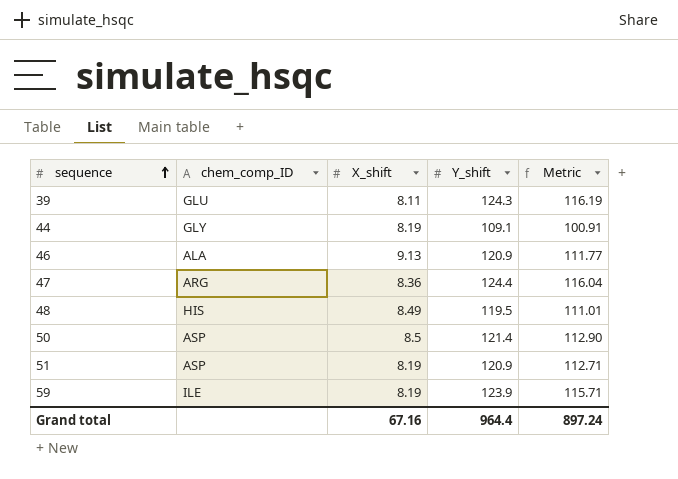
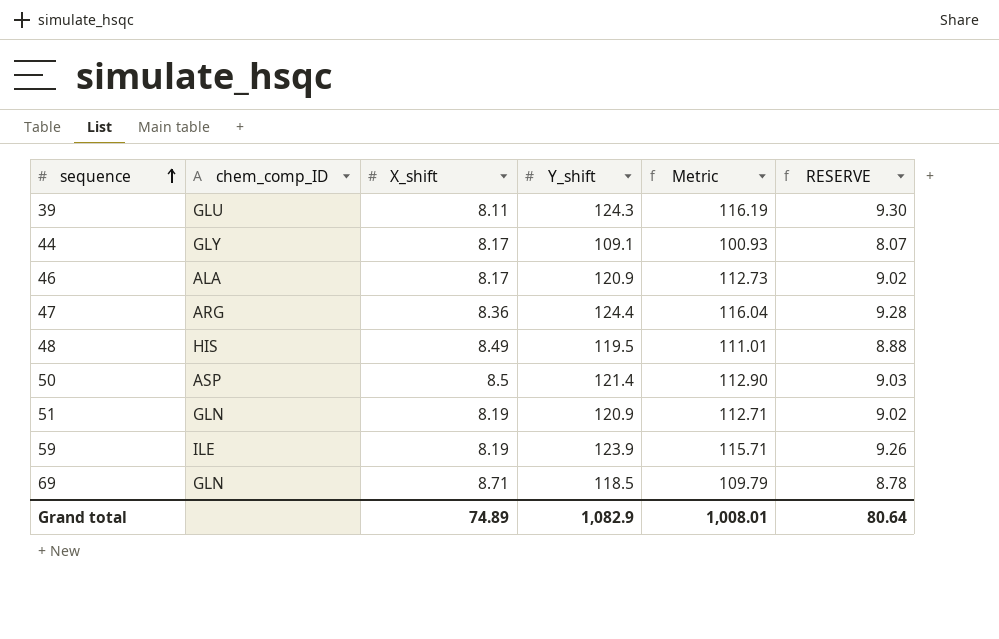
column RESERVE | formula: none -> [Metric] * 0.08
44 | X_shift: 8.19 -> 8.17
44 | Metric: 100.91 -> 100.93
46 | X_shift: 9.13 -> 8.17
46 | Metric: 111.77 -> 112.73
51 | chem_comp_ID: ASP -> GLN
row 69: none -> GLN | 8.71 | 118.5 | 109.79 | 8.78
Grand total | X_shift: 67.16 -> 74.89
Grand total | Y_shift: 964.4 -> 1,082.9
Grand total | Metric: 897.24 -> 1,008.01

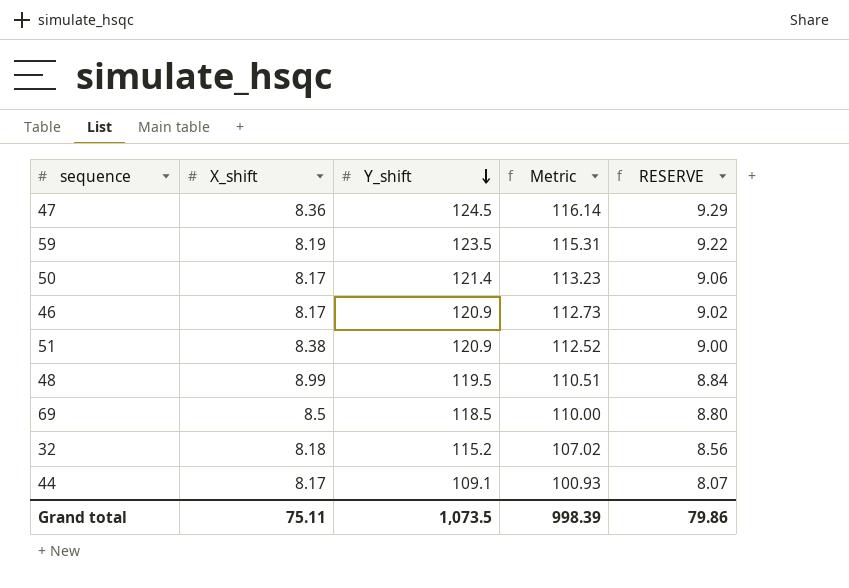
row order: sequence ascending -> Y_shift descending
column chem_comp_ID | position: 2 -> none
row 39: GLU | 8.11 | 124.3 | 116.19 | 9.30 -> none
47 | Y_shift: 124.4 -> 124.5
47 | Metric: 116.04 -> 116.14
47 | RESERVE: 9.28 -> 9.29
59 | Y_shift: 123.9 -> 123.5
59 | Metric: 115.71 -> 115.31
59 | RESERVE: 9.26 -> 9.22
50 | X_shift: 8.5 -> 8.17
50 | Metric: 112.90 -> 113.23
50 | RESERVE: 9.03 -> 9.06
51 | X_shift: 8.19 -> 8.38
51 | Metric: 112.71 -> 112.52
51 | RESERVE: 9.02 -> 9.00
48 | X_shift: 8.49 -> 8.99
48 | Metric: 111.01 -> 110.51
48 | RESERVE: 8.88 -> 8.84
69 | X_shift: 8.71 -> 8.5
69 | Metric: 109.79 -> 110.00
69 | RESERVE: 8.78 -> 8.80
row 32: none -> 8.18 | 115.2 | 107.02 | 8.56
Grand total | X_shift: 74.89 -> 75.11
Grand total | Y_shift: 1,082.9 -> 1,073.5
Grand total | Metric: 1,008.01 -> 998.39
Grand total | RESERVE: 80.64 -> 79.86

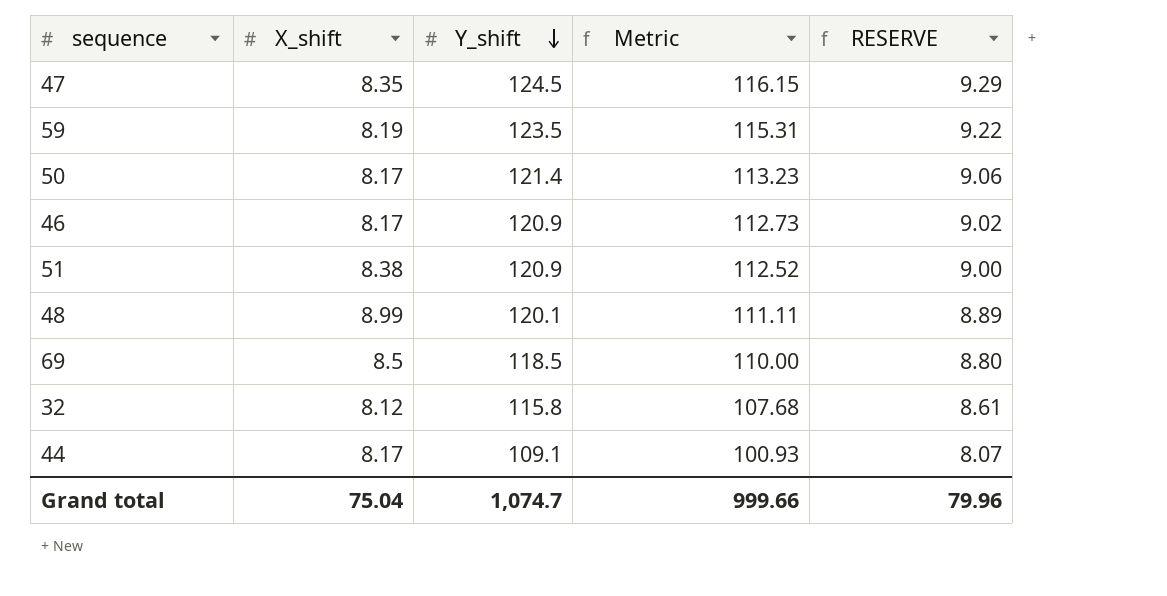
47 | X_shift: 8.36 -> 8.35
47 | Metric: 116.14 -> 116.15
48 | Y_shift: 119.5 -> 120.1
48 | Metric: 110.51 -> 111.11
48 | RESERVE: 8.84 -> 8.89
32 | X_shift: 8.18 -> 8.12
32 | Y_shift: 115.2 -> 115.8
32 | Metric: 107.02 -> 107.68
32 | RESERVE: 8.56 -> 8.61
Grand total | X_shift: 75.11 -> 75.04
Grand total | Y_shift: 1,073.5 -> 1,074.7
Grand total | Metric: 998.39 -> 999.66
Grand total | RESERVE: 79.86 -> 79.96

